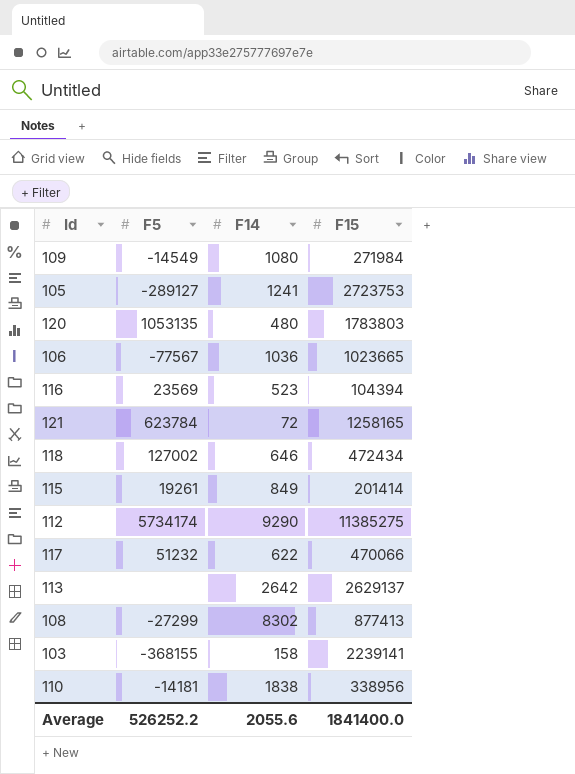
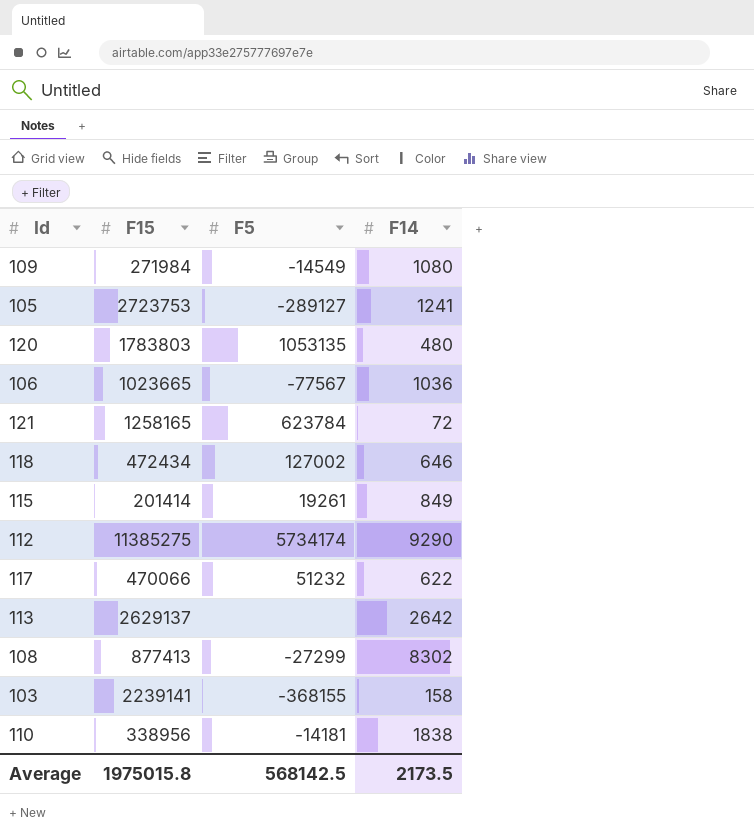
column F15 | position: 4 -> 2
row 116: 23569 | 523 | 104394 -> none
Average | F15: 1841400.0 -> 1975015.8
Average | F5: 526252.2 -> 568142.5
Average | F14: 2055.6 -> 2173.5

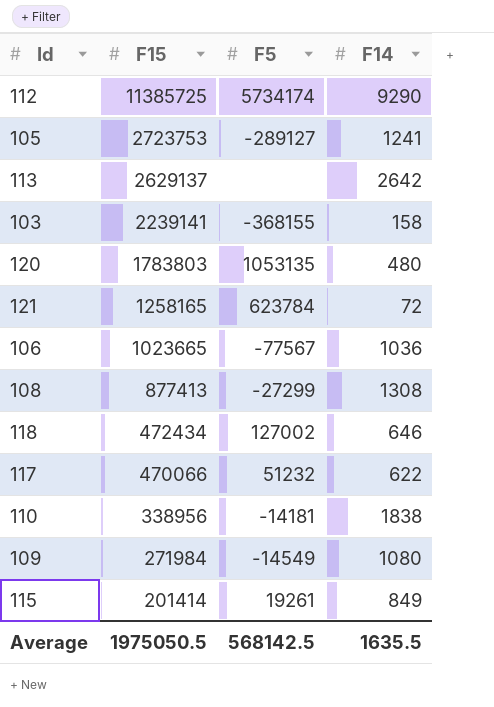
row order: none -> F15 descending
112 | F15: 11385275 -> 11385725
108 | F14: 8302 -> 1308
Average | F15: 1975015.8 -> 1975050.5
Average | F14: 2173.5 -> 1635.5

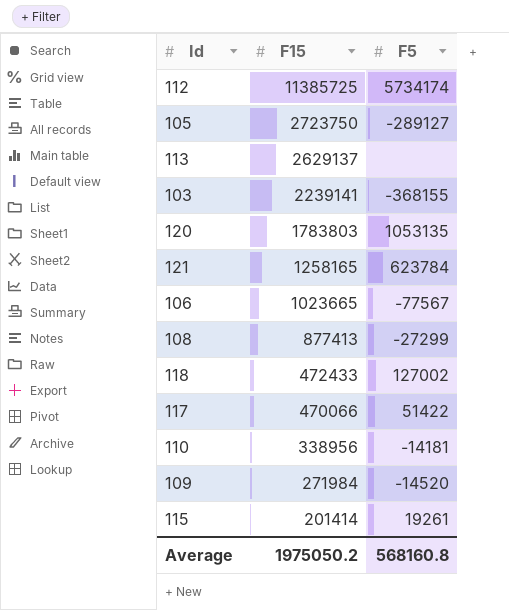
column F14 | position: 4 -> none
105 | F15: 2723753 -> 2723750
118 | F15: 472434 -> 472433
117 | F5: 51232 -> 51422
109 | F5: -14549 -> -14520
Average | F15: 1975050.5 -> 1975050.2
Average | F5: 568142.5 -> 568160.8

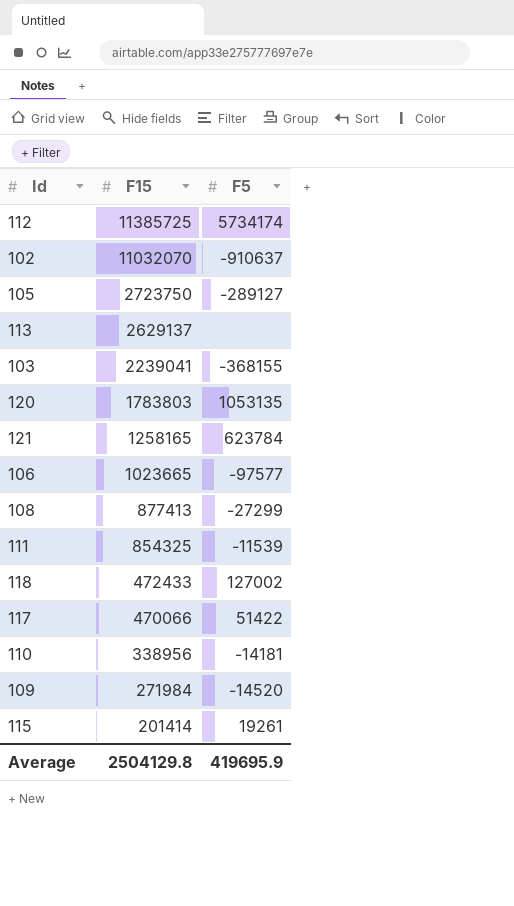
row 102: none -> 11032070 | -910637
103 | F15: 2239141 -> 2239041
106 | F5: -77567 -> -97577
row 111: none -> 854325 | -11539
Average | F15: 1975050.2 -> 2504129.8
Average | F5: 568160.8 -> 419695.9

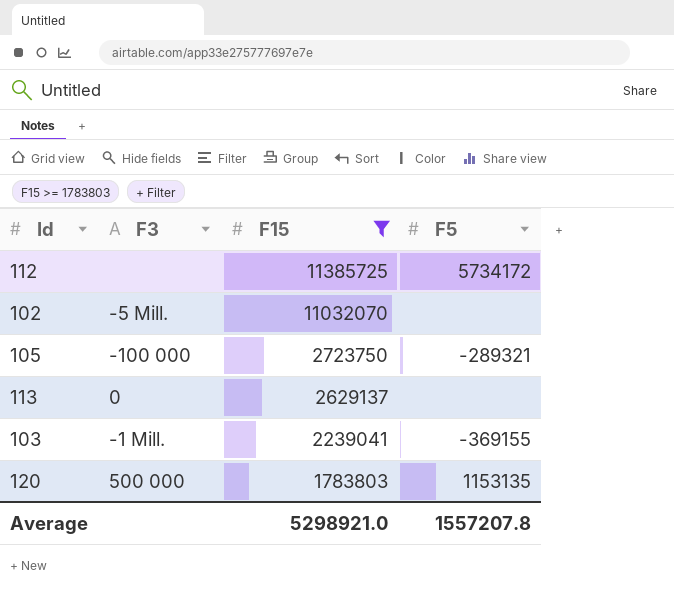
filter: none -> F15 >= 1783803
column F3 | position: none -> 2
112 | F5: 5734174 -> 5734172
102 | F5: -910637 -> none
105 | F5: -289127 -> -289321
103 | F5: -368155 -> -369155
120 | F5: 1053135 -> 1153135
Average | F15: 2504129.8 -> 5298921.0
Average | F5: 419695.9 -> 1557207.8

